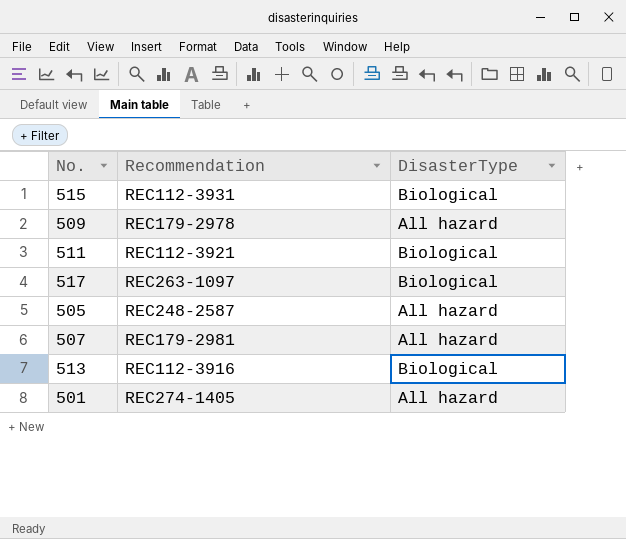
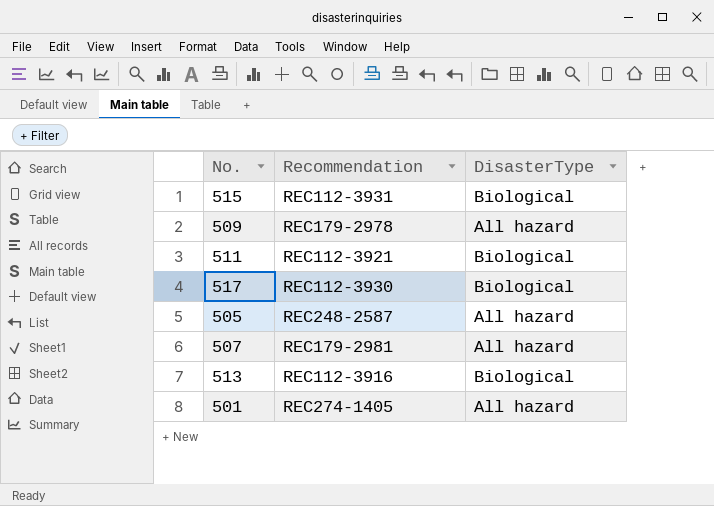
517 | Recommendation: REC263-1097 -> REC112-3930

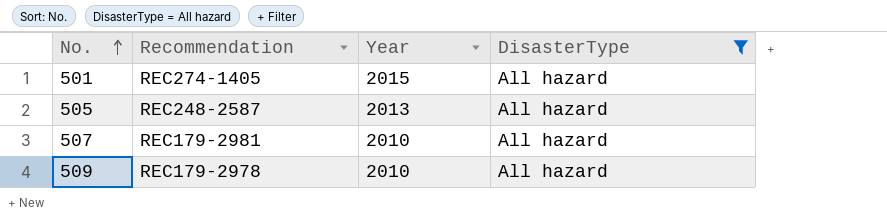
filter: none -> DisasterType = All hazard
row order: none -> No. ascending
column Year | position: none -> 3

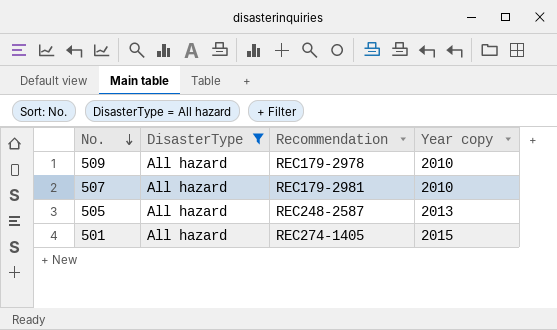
row order: No. ascending -> No. descending
column DisasterType | position: 4 -> 2
column name: Year -> Year copy

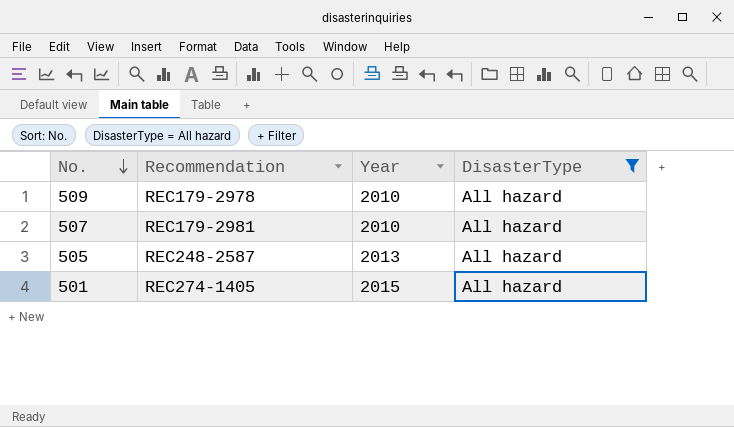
column name: Year copy -> Year
column DisasterType | position: 2 -> 4

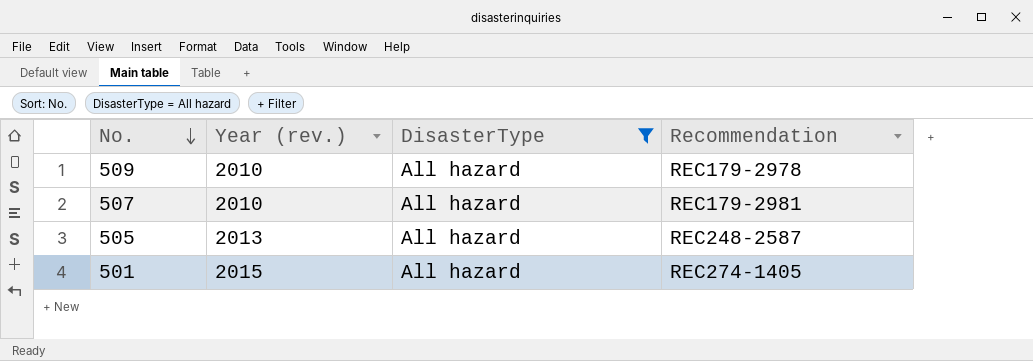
column name: Year -> Year (rev.)
column Recommendation | position: 2 -> 4

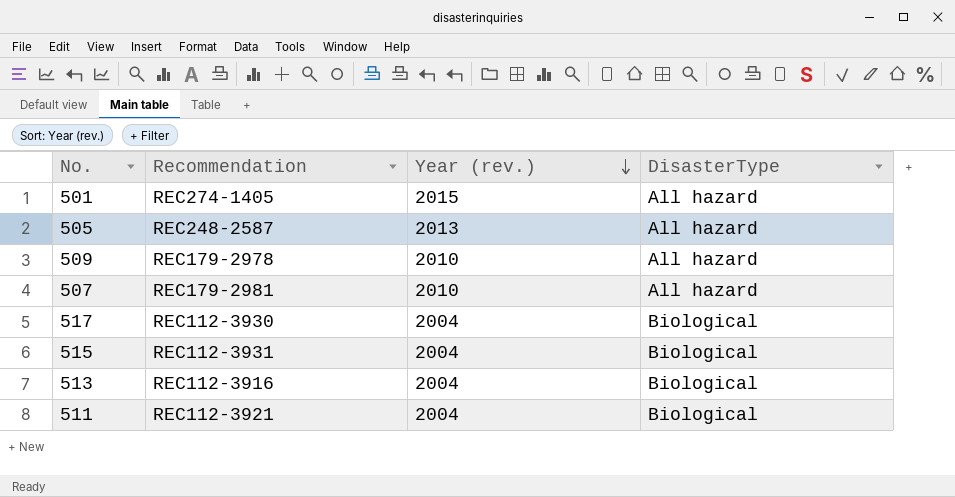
filter: DisasterType = All hazard -> none
row order: No. descending -> Year (rev.) descending
column Recommendation | position: 4 -> 2

